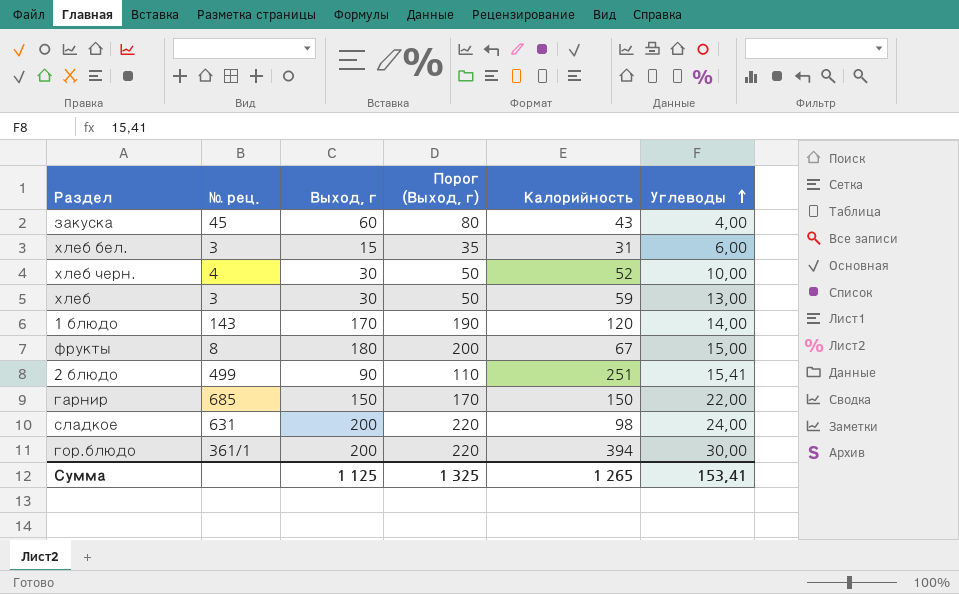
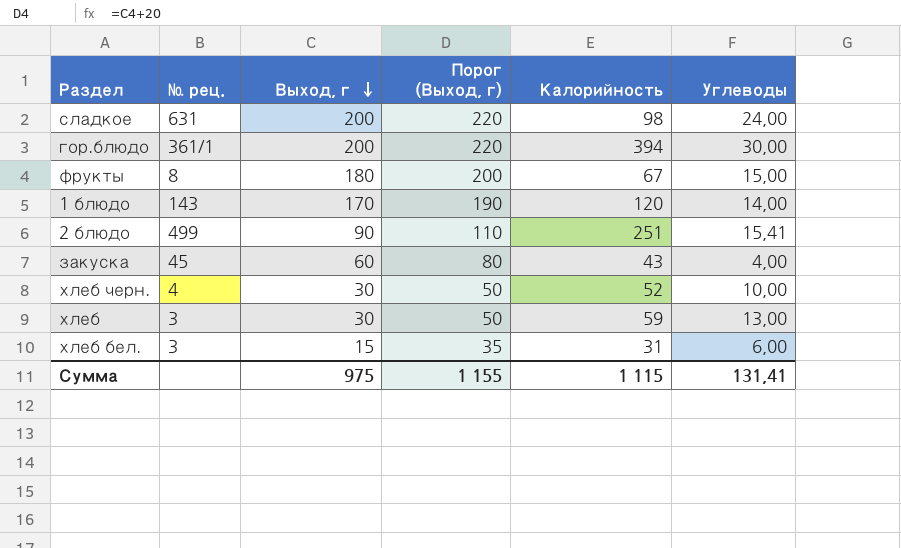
row order: Углеводы ascending -> Выход, г descending
row гарнир: 685 | 150 | 170 | 150 | 22,00 -> none
Сумма | Выход, г: 1 125 -> 975
Сумма | Порог (Выход, г): 1 325 -> 1 155
Сумма | Калорийность: 1 265 -> 1 115
Сумма | Углеводы: 153,41 -> 131,41

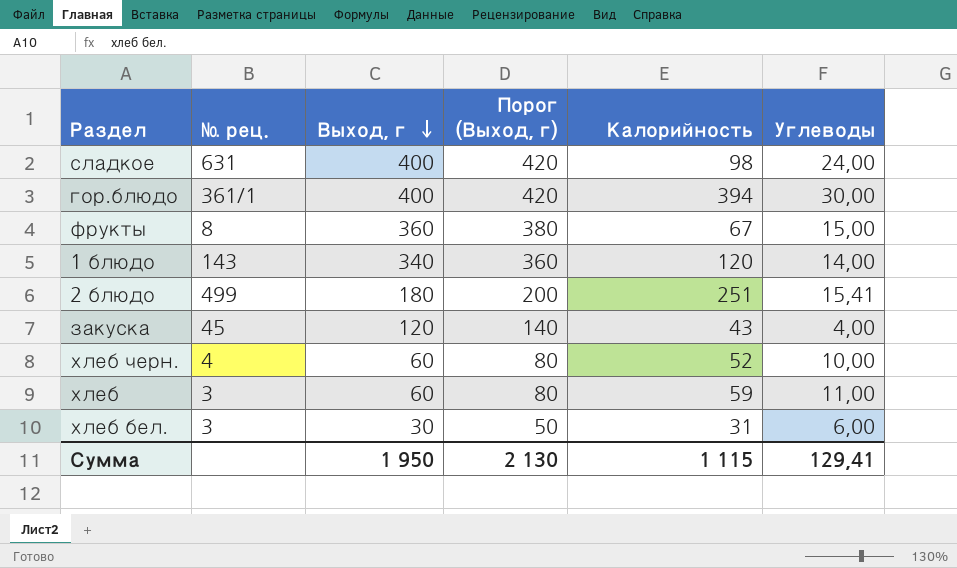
сладкое | Выход, г: 200 -> 400
сладкое | Порог (Выход, г): 220 -> 420
гор.блюдо | Выход, г: 200 -> 400
гор.блюдо | Порог (Выход, г): 220 -> 420
фрукты | Выход, г: 180 -> 360
фрукты | Порог (Выход, г): 200 -> 380
1 блюдо | Выход, г: 170 -> 340
1 блюдо | Порог (Выход, г): 190 -> 360
2 блюдо | Выход, г: 90 -> 180
2 блюдо | Порог (Выход, г): 110 -> 200
закуска | Выход, г: 60 -> 120
закуска | Порог (Выход, г): 80 -> 140
хлеб черн. | Выход, г: 30 -> 60
хлеб черн. | Порог (Выход, г): 50 -> 80
хлеб | Выход, г: 30 -> 60
хлеб | Порог (Выход, г): 50 -> 80
хлеб | Углеводы: 13,00 -> 11,00
хлеб бел. | Выход, г: 15 -> 30
хлеб бел. | Порог (Выход, г): 35 -> 50
Сумма | Выход, г: 975 -> 1 950
Сумма | Порог (Выход, г): 1 155 -> 2 130
Сумма | Углеводы: 131,41 -> 129,41

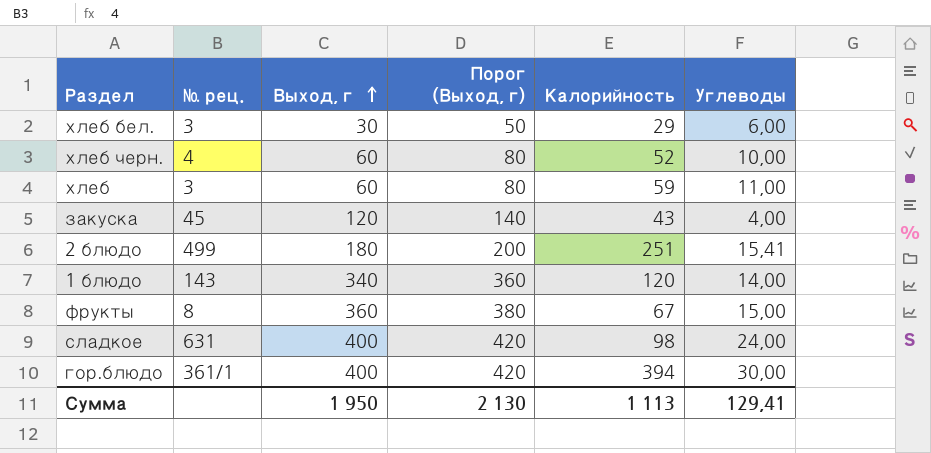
row order: Выход, г descending -> Выход, г ascending
хлеб бел. | Калорийность: 31 -> 29
Сумма | Калорийность: 1 115 -> 1 113

